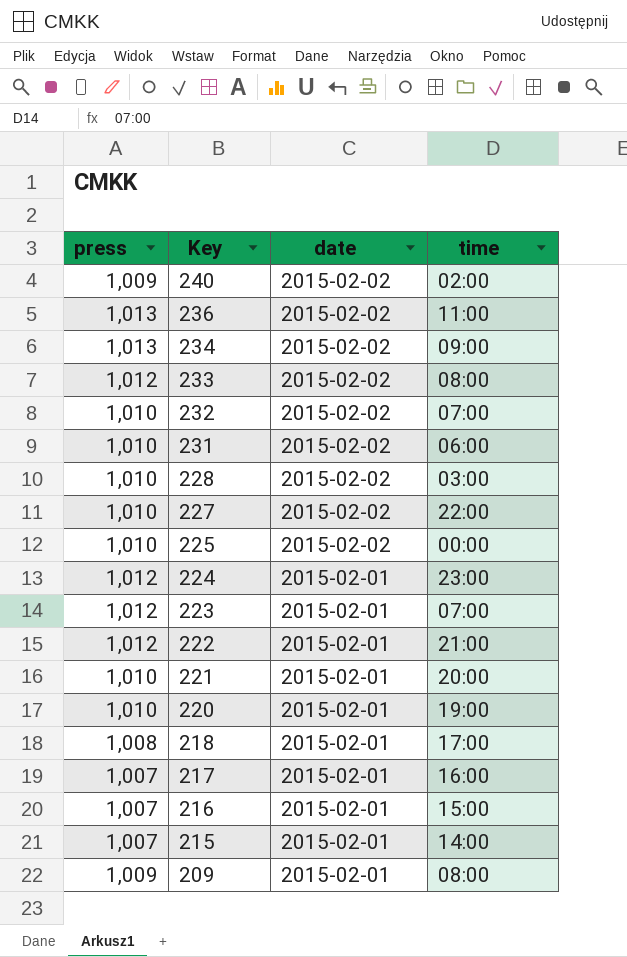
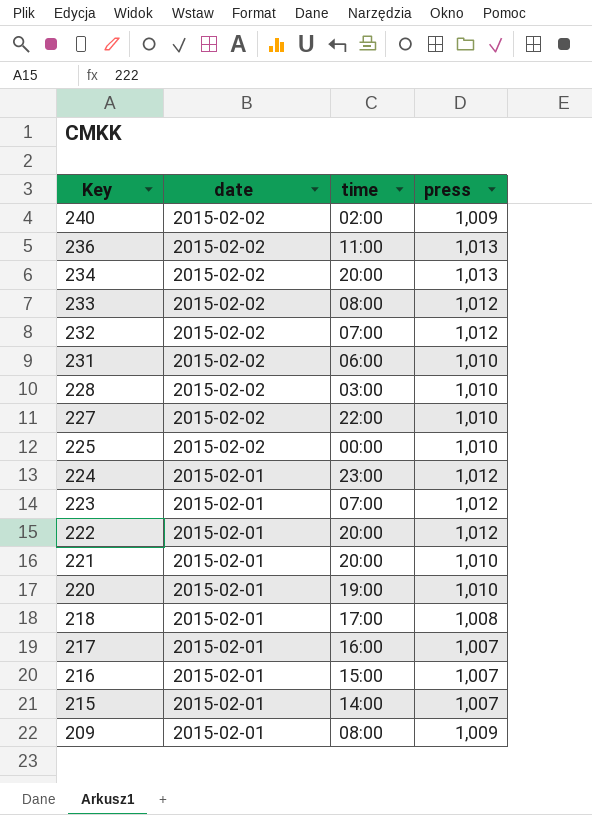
column press | position: 1 -> 4
234 | time: 09:00 -> 20:00
232 | press: 1,010 -> 1,012
222 | time: 21:00 -> 20:00

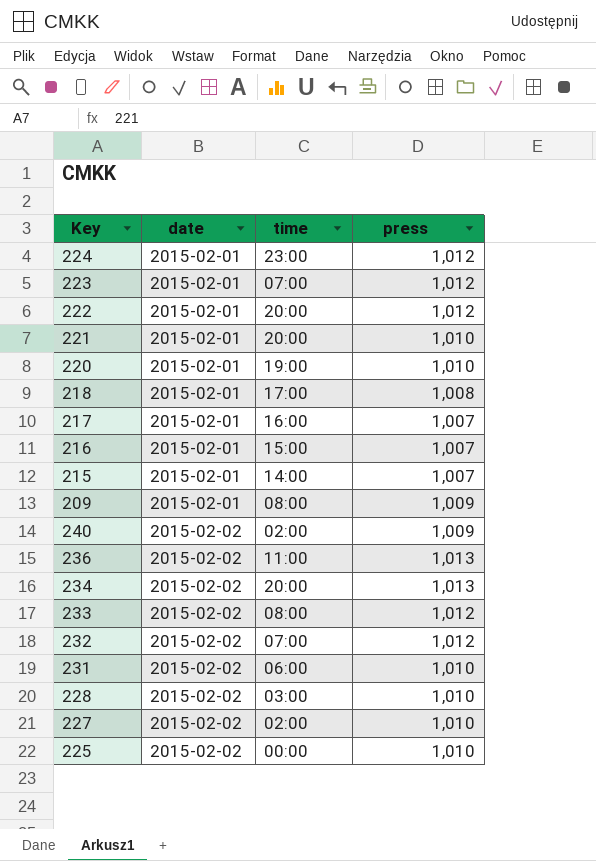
row order: Key descending -> date ascending
227 | time: 22:00 -> 02:00

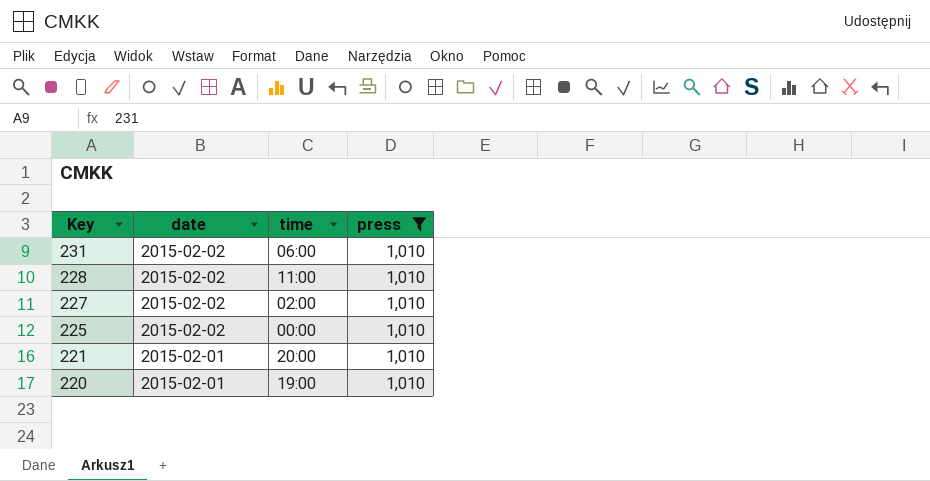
filter: none -> press = 1,010
row order: date ascending -> Key descending
228 | time: 03:00 -> 11:00

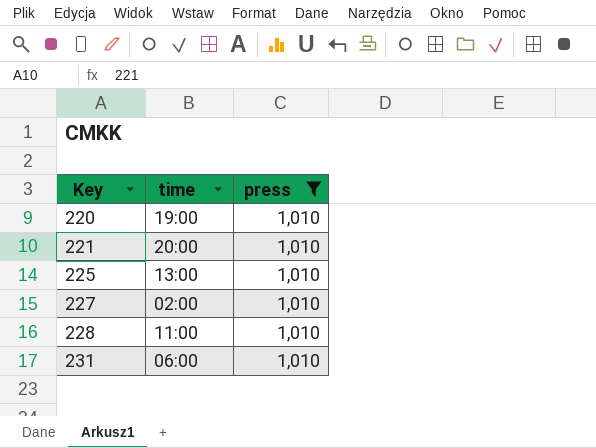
row order: Key descending -> Key ascending
column date | position: 2 -> none
225 | time: 00:00 -> 13:00

